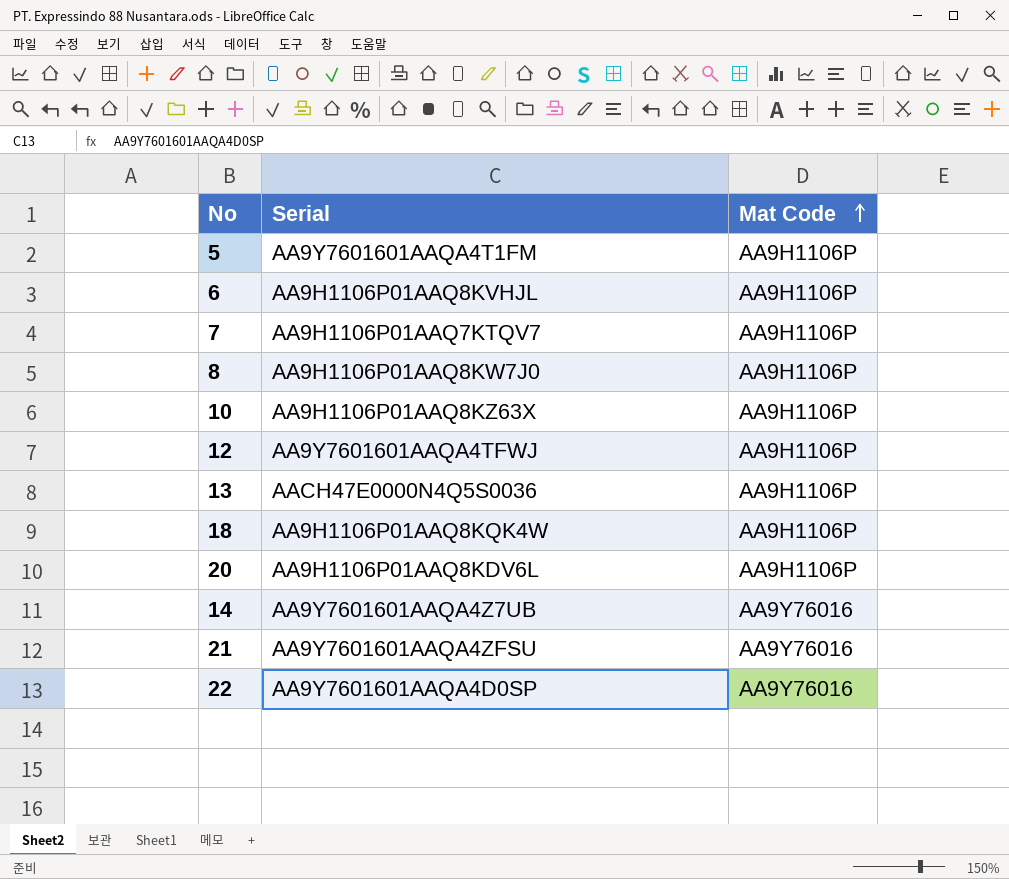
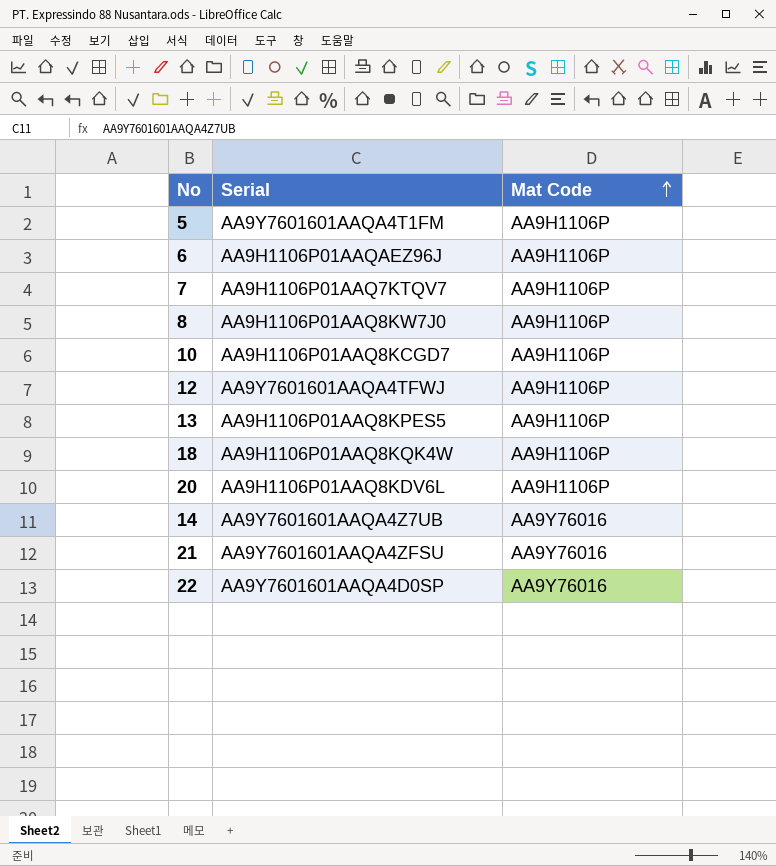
6 | Serial: AA9H1106P01AAQ8KVHJL -> AA9H1106P01AAQAEZ96J
10 | Serial: AA9H1106P01AAQ8KZ63X -> AA9H1106P01AAQ8KCGD7
13 | Serial: AACH47E0000N4Q5S0036 -> AA9H1106P01AAQ8KPES5

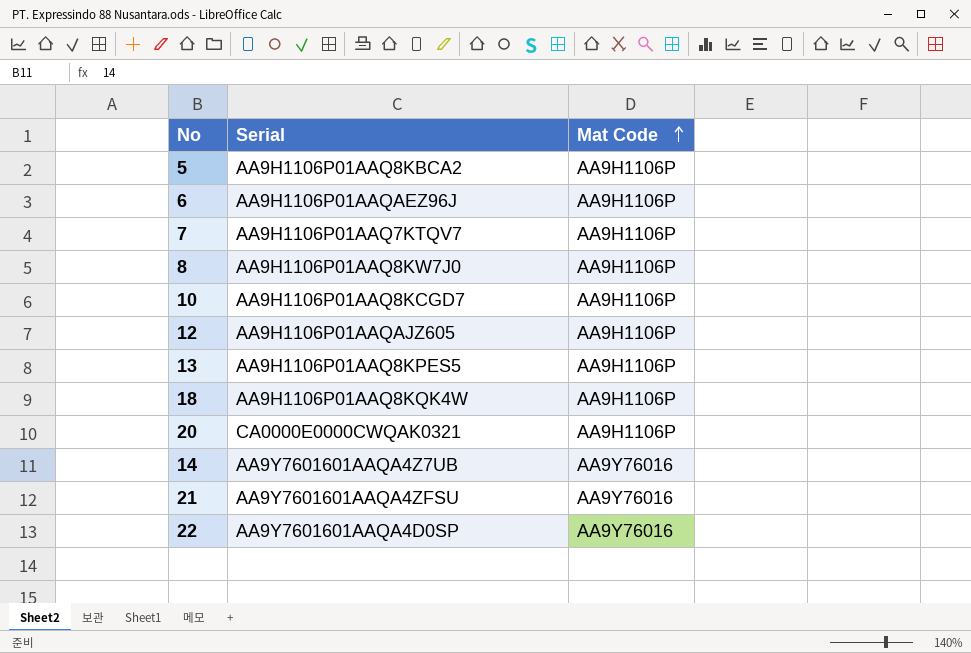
5 | Serial: AA9Y7601601AAQA4T1FM -> AA9H1106P01AAQ8KBCA2
12 | Serial: AA9Y7601601AAQA4TFWJ -> AA9H1106P01AAQAJZ605
20 | Serial: AA9H1106P01AAQ8KDV6L -> CA0000E0000CWQAK0321

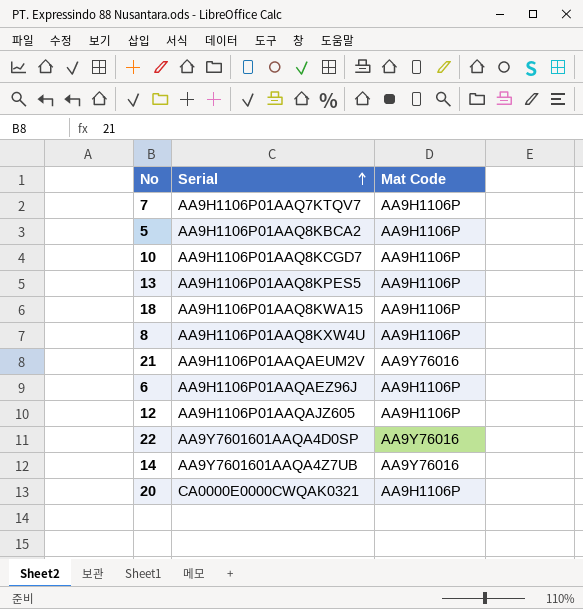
row order: Mat Code ascending -> Serial ascending
18 | Serial: AA9H1106P01AAQ8KQK4W -> AA9H1106P01AAQ8KWA15
8 | Serial: AA9H1106P01AAQ8KW7J0 -> AA9H1106P01AAQ8KXW4U
21 | Serial: AA9Y7601601AAQA4ZFSU -> AA9H1106P01AAQAEUM2V

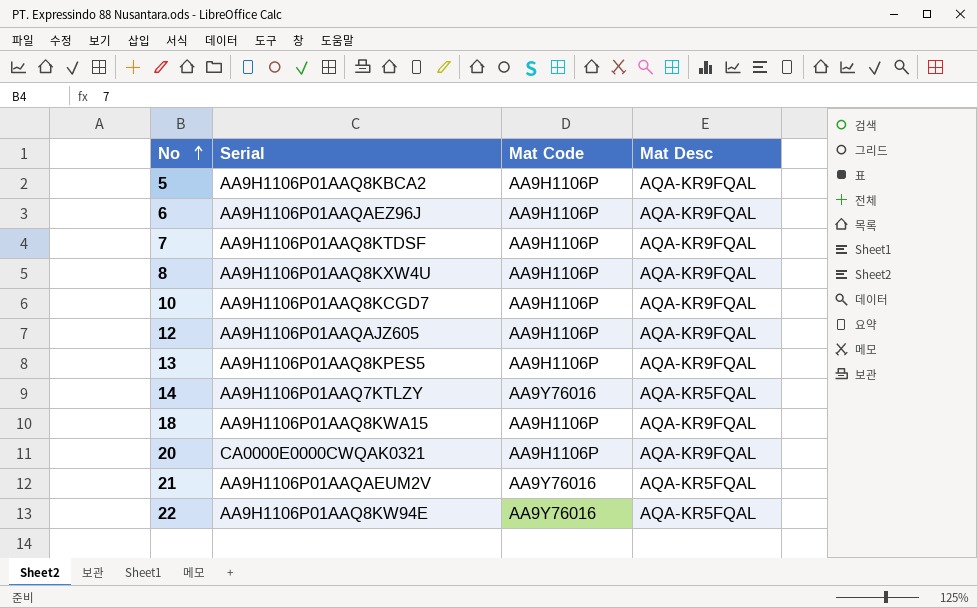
row order: Serial ascending -> No ascending
column Mat Desc | position: none -> 4
7 | Serial: AA9H1106P01AAQ7KTQV7 -> AA9H1106P01AAQ8KTDSF
14 | Serial: AA9Y7601601AAQA4Z7UB -> AA9H1106P01AAQ7KTLZY
22 | Serial: AA9Y7601601AAQA4D0SP -> AA9H1106P01AAQ8KW94E

